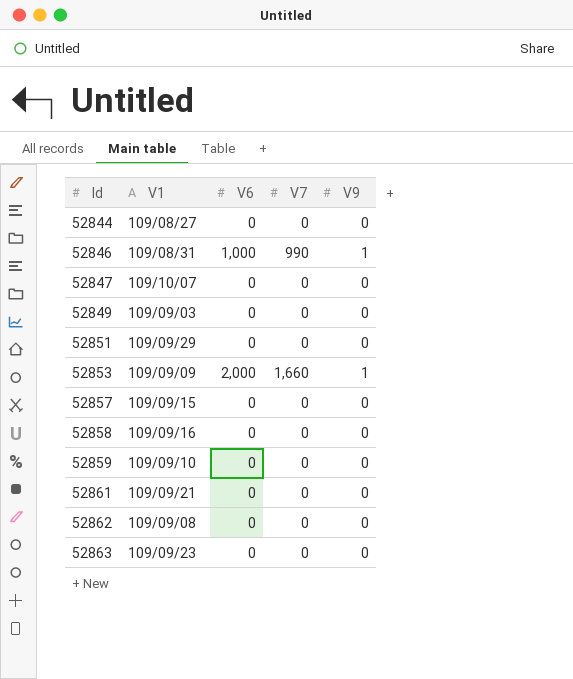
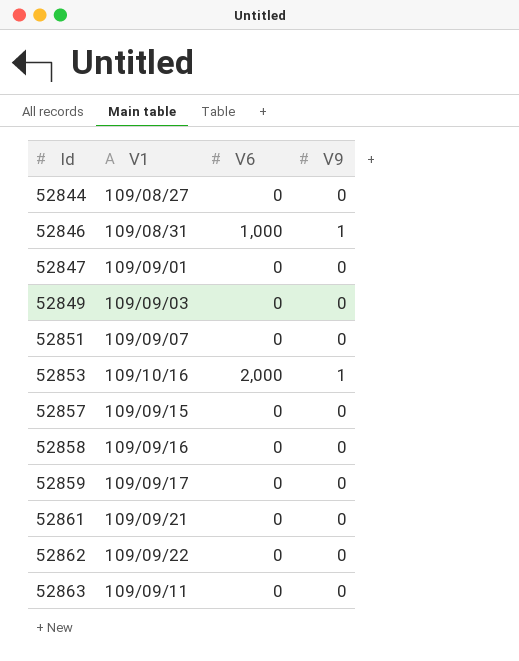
column V7 | position: 4 -> none
52847 | V1: 109/10/07 -> 109/09/01
52851 | V1: 109/09/29 -> 109/09/07
52853 | V1: 109/09/09 -> 109/10/16
52859 | V1: 109/09/10 -> 109/09/17
52862 | V1: 109/09/08 -> 109/09/22
52863 | V1: 109/09/23 -> 109/09/11

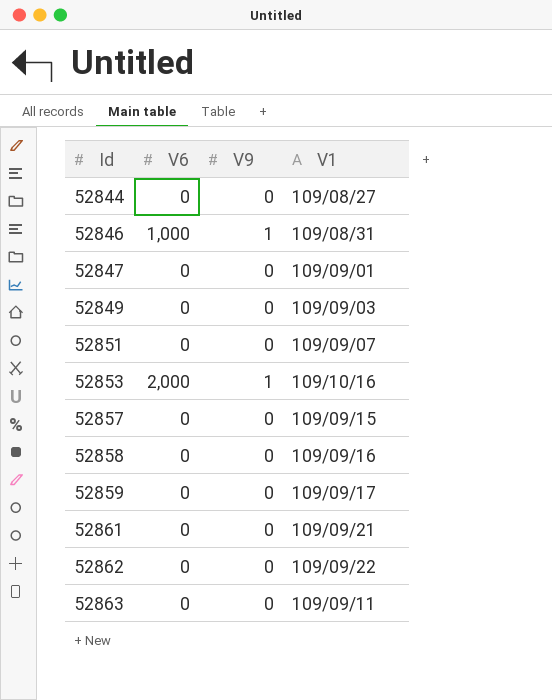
column V1 | position: 2 -> 4

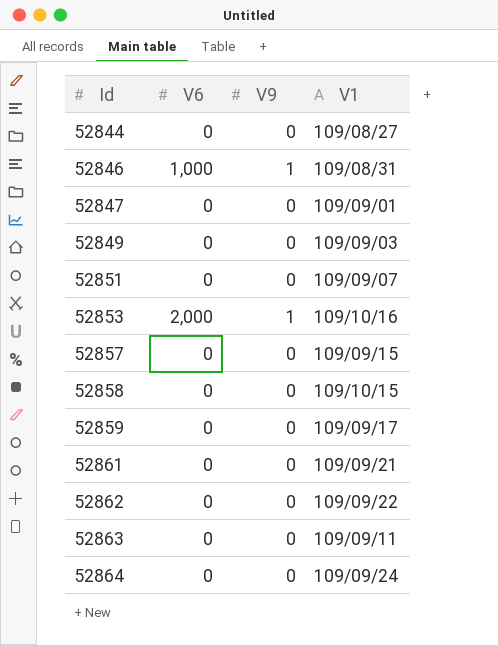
52858 | V1: 109/09/16 -> 109/10/15
row 52864: none -> 0 | 0 | 109/09/24

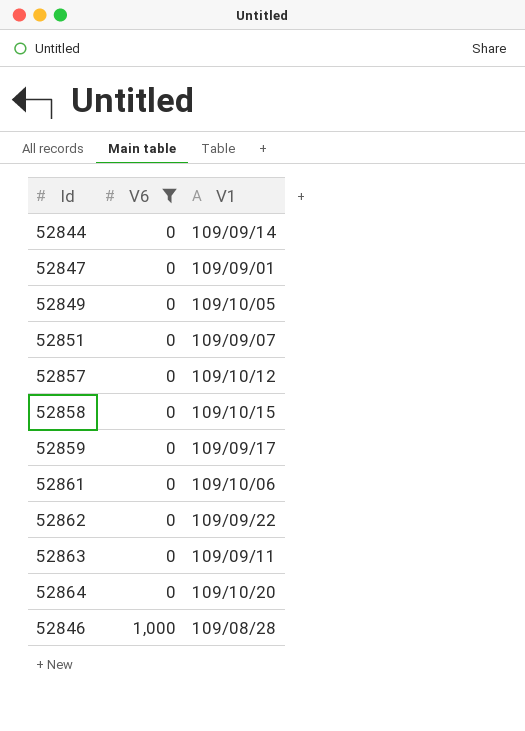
filter: none -> V6 != 2,000
row order: Id ascending -> V6 ascending
column V9 | position: 3 -> none
52844 | V1: 109/08/27 -> 109/09/14
52849 | V1: 109/09/03 -> 109/10/05
52857 | V1: 109/09/15 -> 109/10/12
52861 | V1: 109/09/21 -> 109/10/06
52864 | V1: 109/09/24 -> 109/10/20
52846 | V1: 109/08/31 -> 109/08/28

